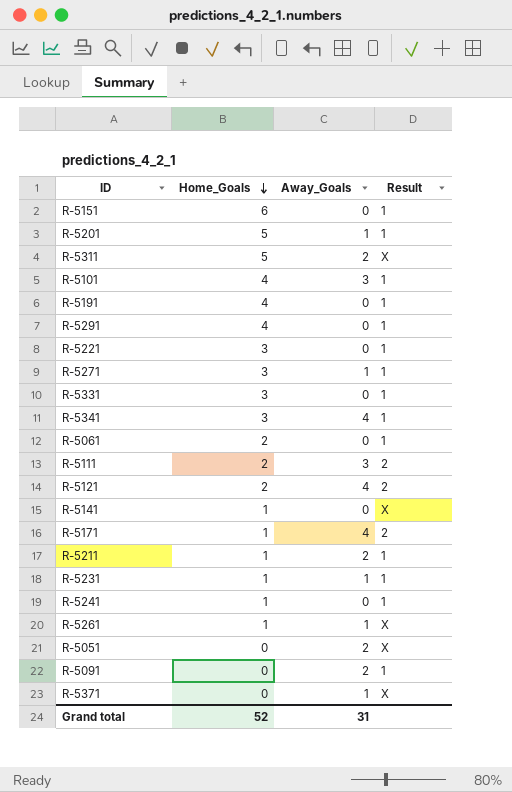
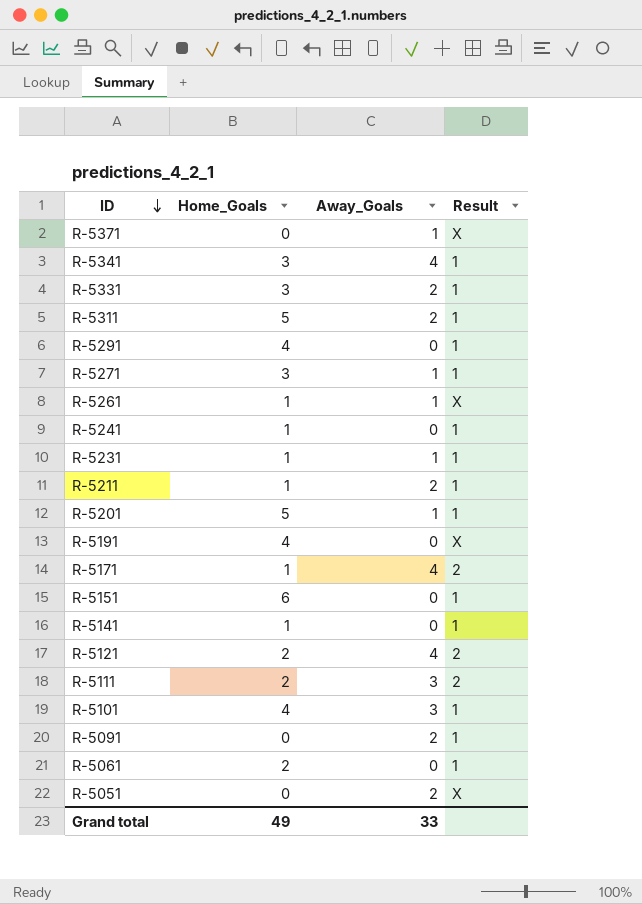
row order: Home_Goals descending -> ID descending
row R-5221: 3 | 0 | 1 -> none
R-5331 | Away_Goals: 0 -> 2
R-5311 | Result: X -> 1
R-5191 | Result: 1 -> X
R-5141 | Result: X -> 1
Grand total | Home_Goals: 52 -> 49
Grand total | Away_Goals: 31 -> 33

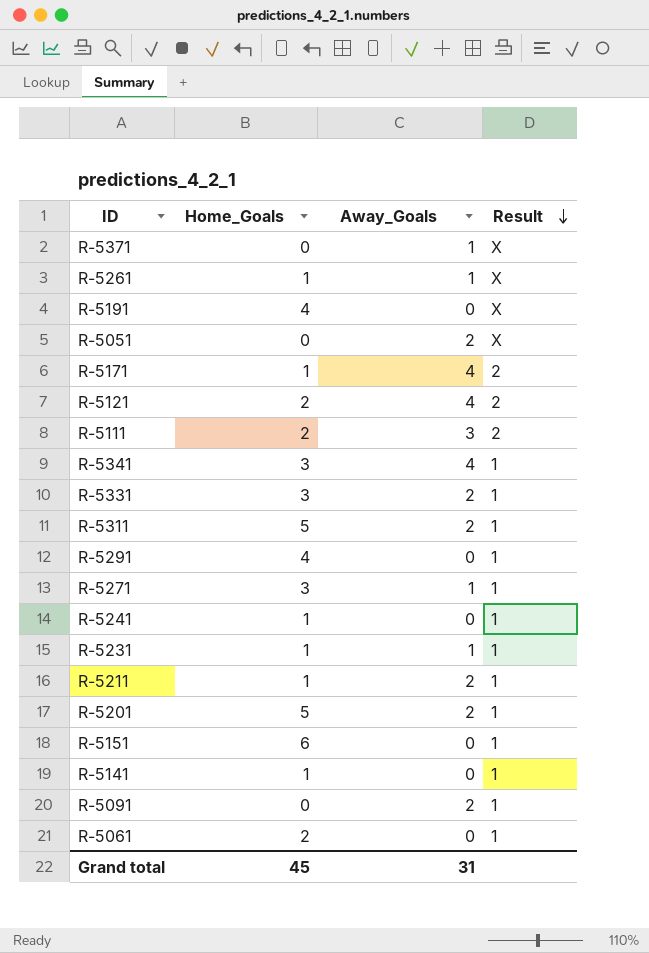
row order: ID descending -> Result descending
row R-5101: 4 | 3 | 1 -> none
R-5201 | Away_Goals: 1 -> 2
Grand total | Home_Goals: 49 -> 45
Grand total | Away_Goals: 33 -> 31

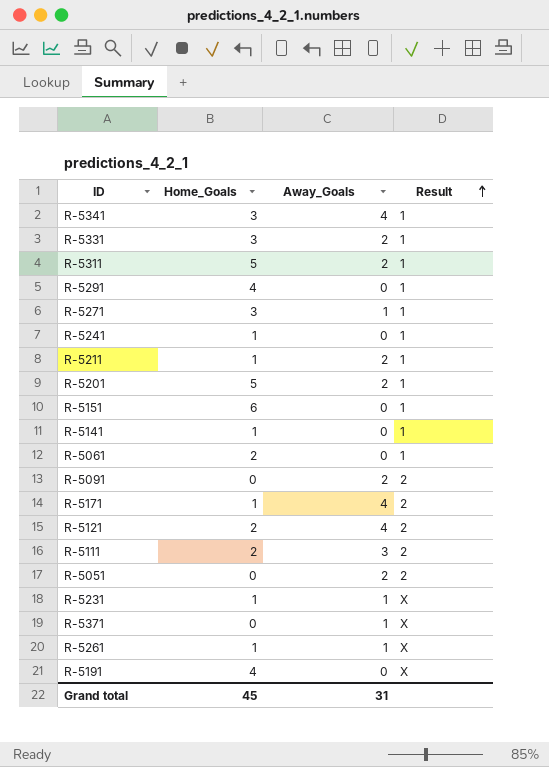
row order: Result descending -> Result ascending
R-5091 | Result: 1 -> 2
R-5051 | Result: X -> 2
R-5231 | Result: 1 -> X

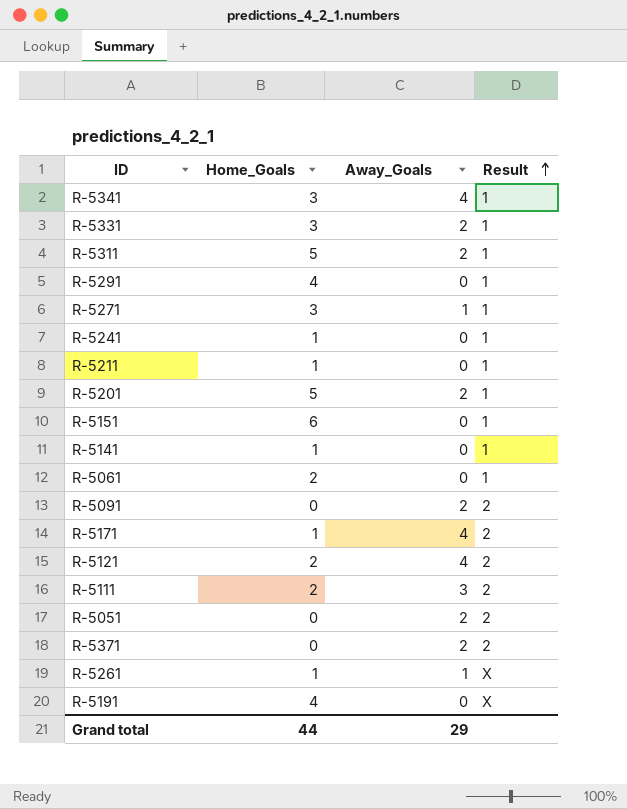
row R-5231: 1 | 1 | X -> none
R-5211 | Away_Goals: 2 -> 0
R-5371 | Away_Goals: 1 -> 2
R-5371 | Result: X -> 2
Grand total | Home_Goals: 45 -> 44
Grand total | Away_Goals: 31 -> 29

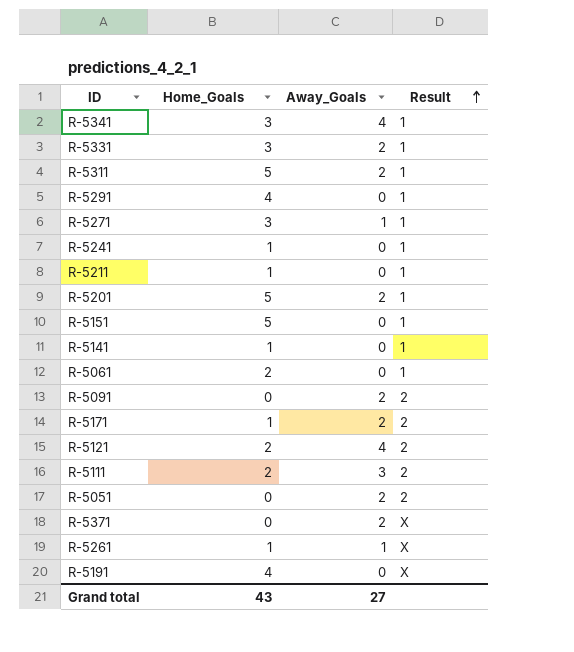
R-5151 | Home_Goals: 6 -> 5
R-5171 | Away_Goals: 4 -> 2
R-5371 | Result: 2 -> X
Grand total | Home_Goals: 44 -> 43
Grand total | Away_Goals: 29 -> 27

